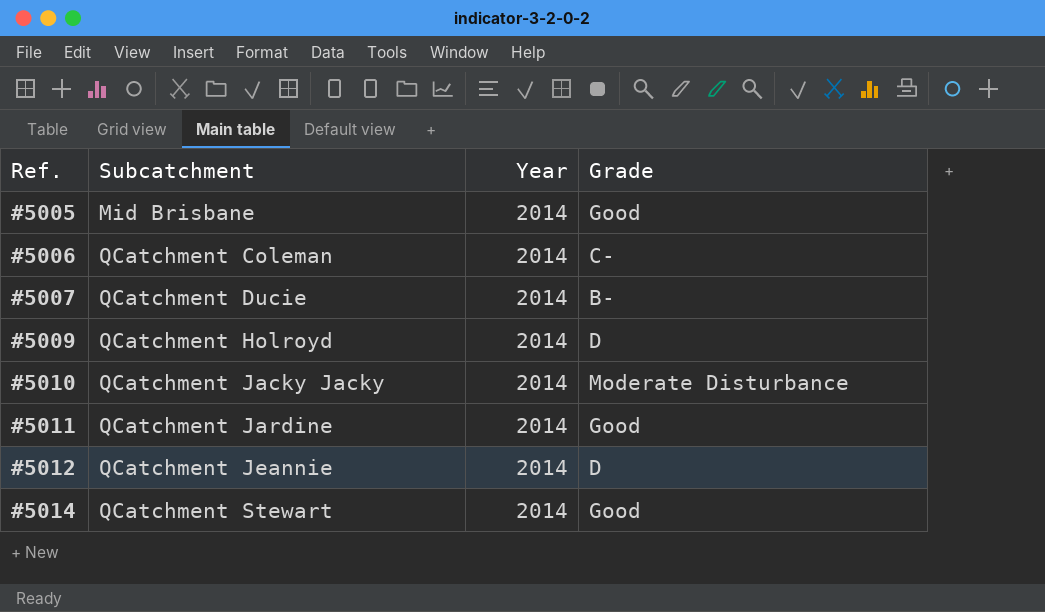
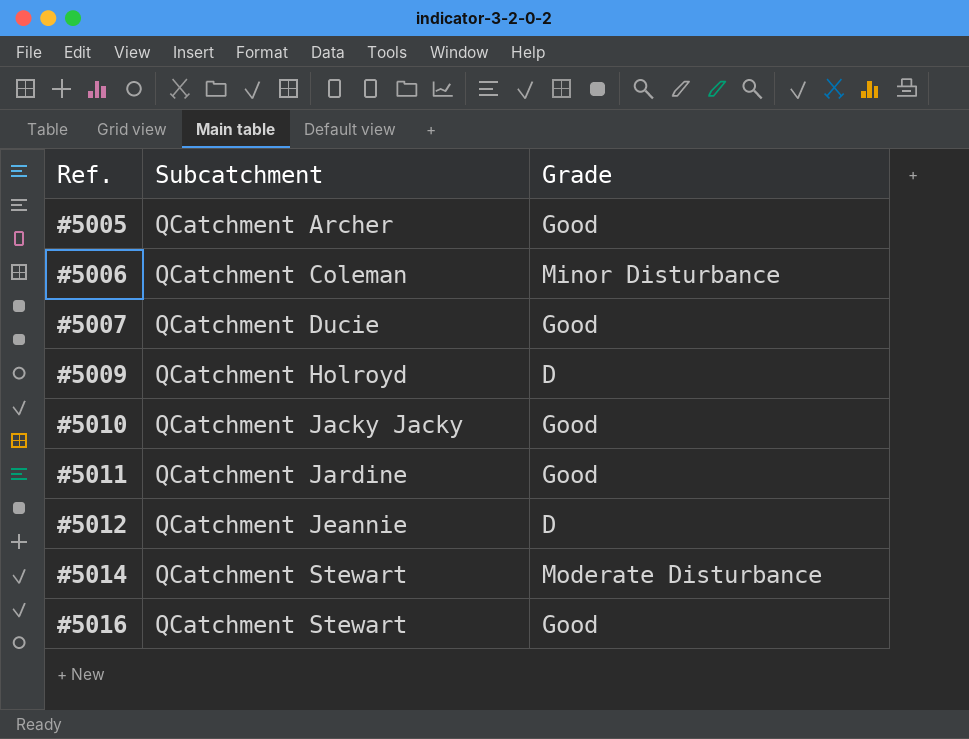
column Year | position: 3 -> none
#5005 | Subcatchment: Mid Brisbane -> QCatchment Archer
#5006 | Grade: C- -> Minor Disturbance
#5007 | Grade: B- -> Good
#5010 | Grade: Moderate Disturbance -> Good
#5014 | Grade: Good -> Moderate Disturbance
row #5016: none -> QCatchment Stewart | Good

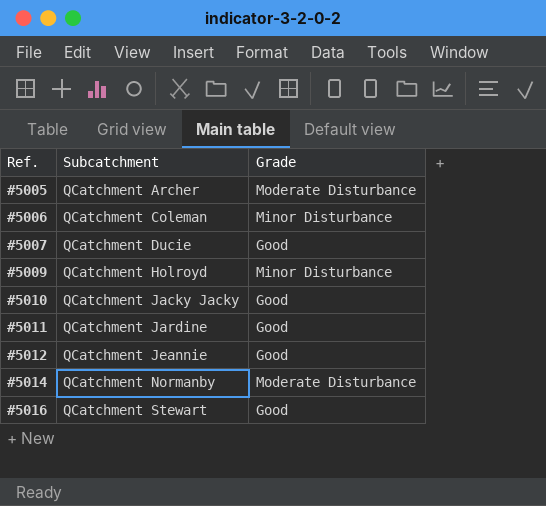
#5005 | Grade: Good -> Moderate Disturbance
#5009 | Grade: D -> Minor Disturbance
#5012 | Grade: D -> Good
#5014 | Subcatchment: QCatchment Stewart -> QCatchment Normanby

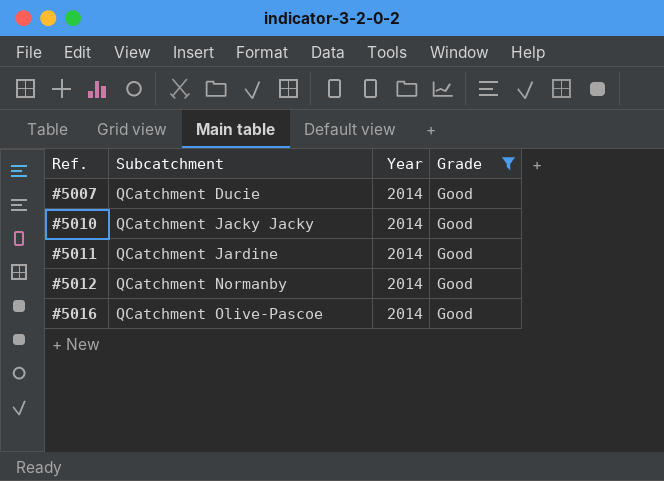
filter: none -> Grade = Good
column Year | position: none -> 3
#5012 | Subcatchment: QCatchment Jeannie -> QCatchment Normanby
#5016 | Subcatchment: QCatchment Stewart -> QCatchment Olive-Pascoe

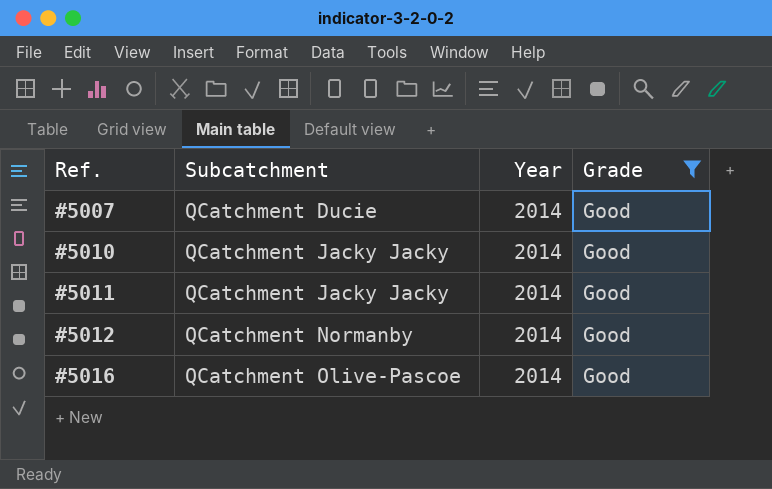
#5011 | Subcatchment: QCatchment Jardine -> QCatchment Jacky Jacky

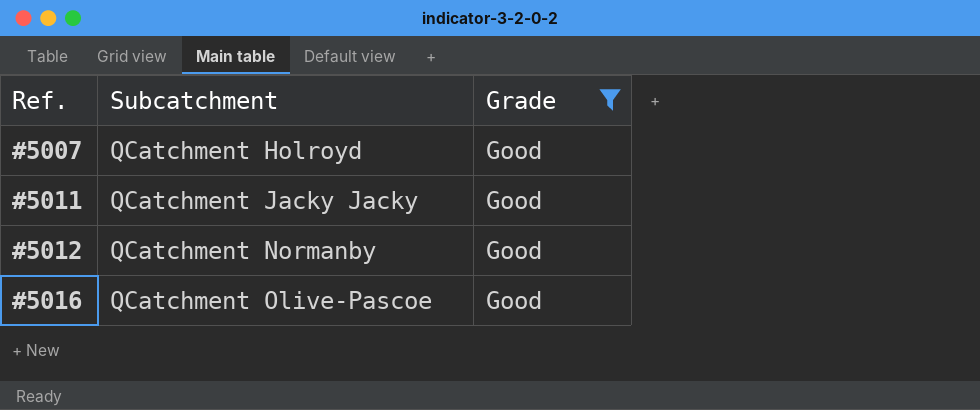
column Year | position: 3 -> none
row #5010: QCatchment Jacky Jacky | 2014 | Good -> none
#5007 | Subcatchment: QCatchment Ducie -> QCatchment Holroyd

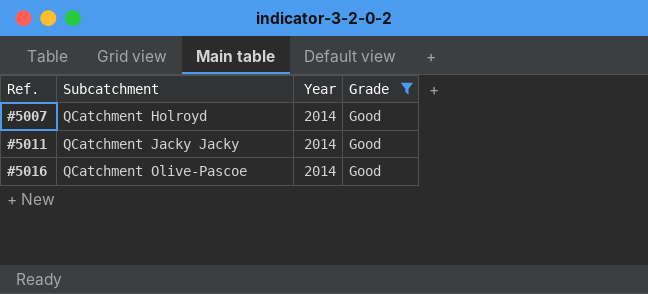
column Year | position: none -> 3
row #5012: QCatchment Normanby | Good -> none

